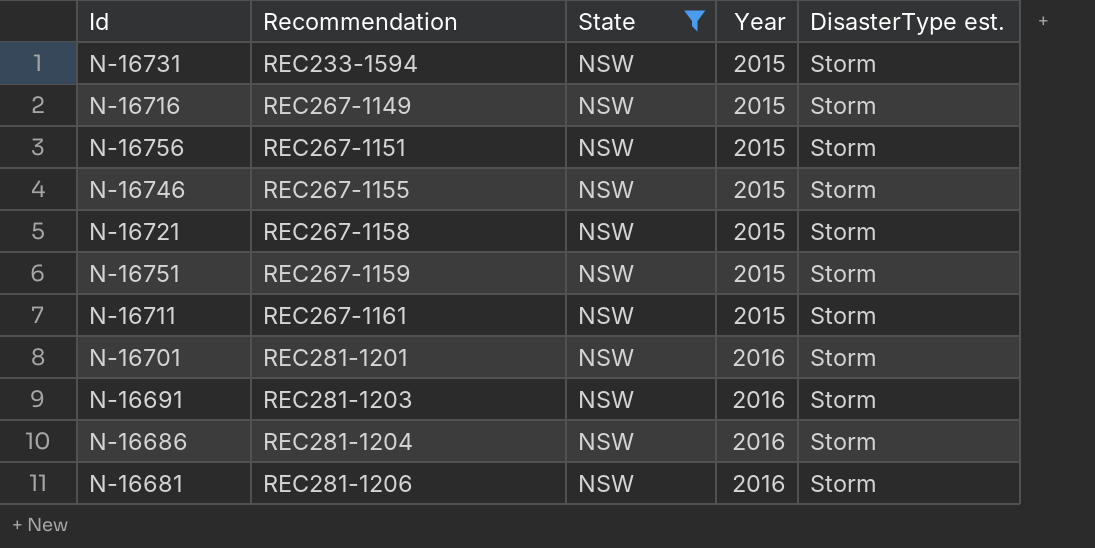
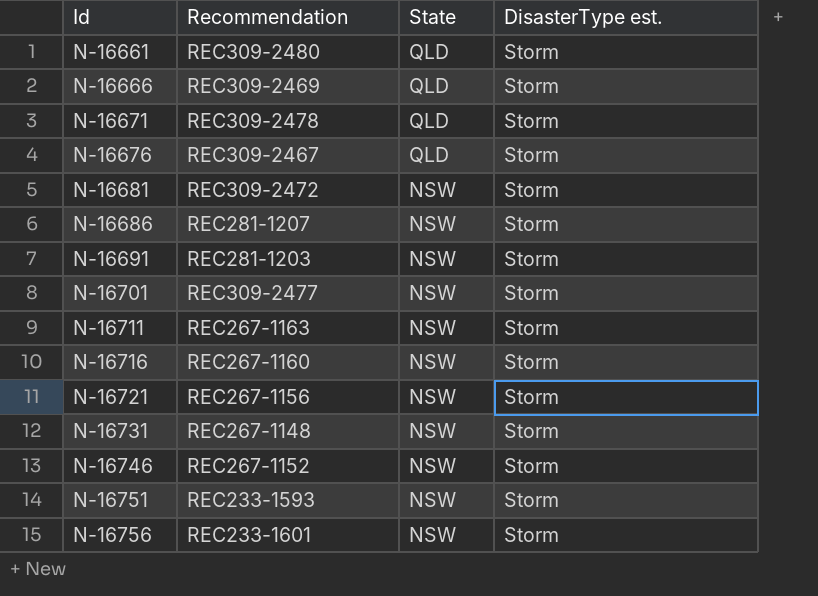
filter: State = NSW -> none
row order: Recommendation ascending -> Id ascending
column Year | position: 4 -> none
N-16681 | Recommendation: REC281-1206 -> REC309-2472
N-16686 | Recommendation: REC281-1204 -> REC281-1207
N-16701 | Recommendation: REC281-1201 -> REC309-2477
N-16711 | Recommendation: REC267-1161 -> REC267-1163
N-16716 | Recommendation: REC267-1149 -> REC267-1160
N-16721 | Recommendation: REC267-1158 -> REC267-1156
N-16731 | Recommendation: REC233-1594 -> REC267-1148
N-16746 | Recommendation: REC267-1155 -> REC267-1152
N-16751 | Recommendation: REC267-1159 -> REC233-1593
N-16756 | Recommendation: REC267-1151 -> REC233-1601

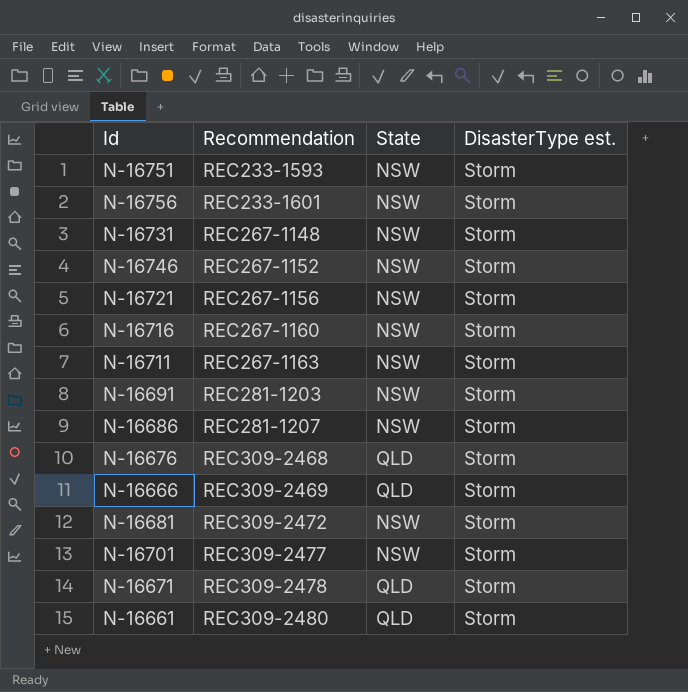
row order: Id ascending -> Recommendation ascending
N-16676 | Recommendation: REC309-2467 -> REC309-2468

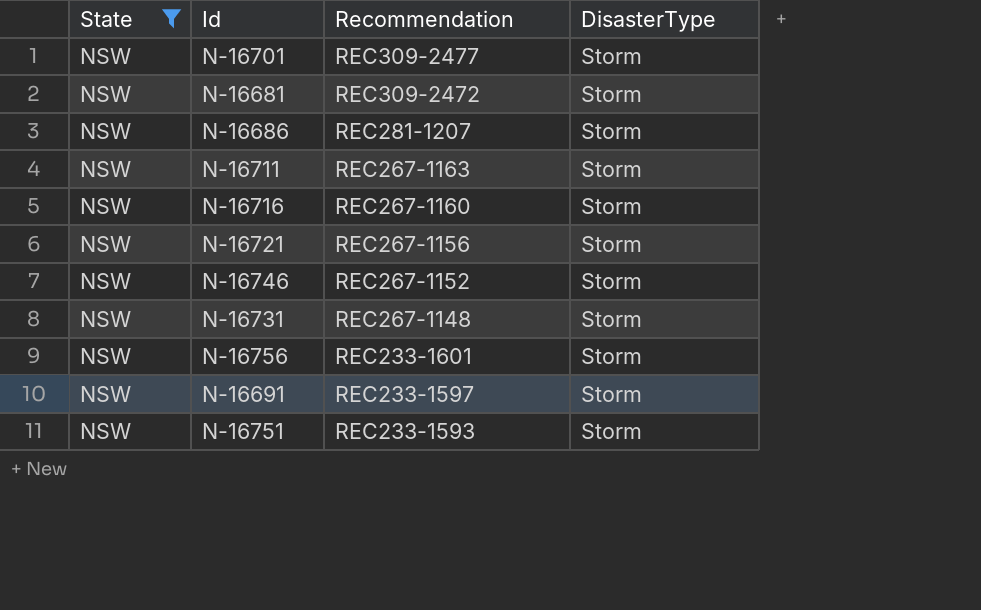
filter: none -> State = NSW
row order: Recommendation ascending -> Recommendation descending
column State | position: 3 -> 1
column name: DisasterType est. -> DisasterType
N-16691 | Recommendation: REC281-1203 -> REC233-1597

